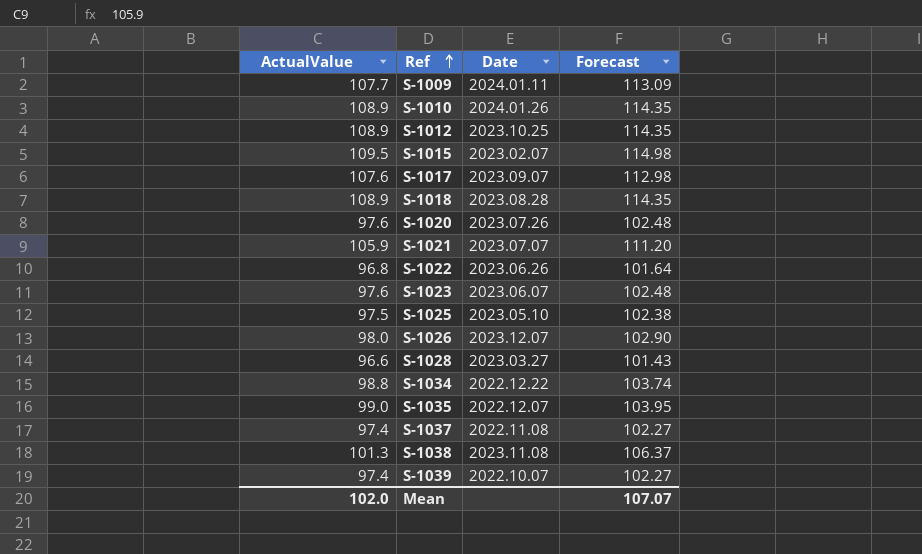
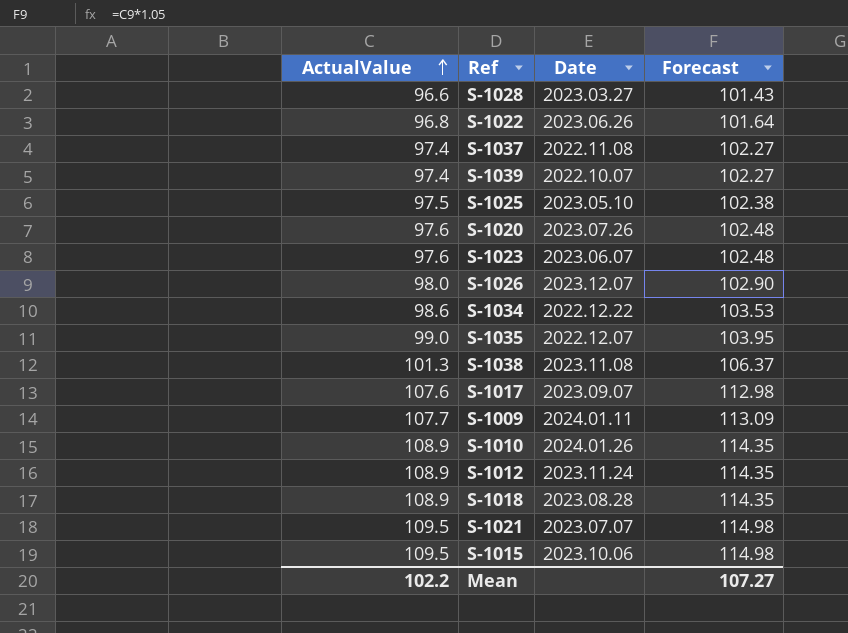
row order: Ref ascending -> ActualValue ascending
S-1034 | ActualValue: 98.8 -> 98.6
S-1034 | Forecast: 103.74 -> 103.53
S-1012 | Date: 2023.10.25 -> 2023.11.24
S-1021 | ActualValue: 105.9 -> 109.5
S-1021 | Forecast: 111.20 -> 114.98
S-1015 | Date: 2023.02.07 -> 2023.10.06
Mean | ActualValue: 102.0 -> 102.2
Mean | Forecast: 107.07 -> 107.27

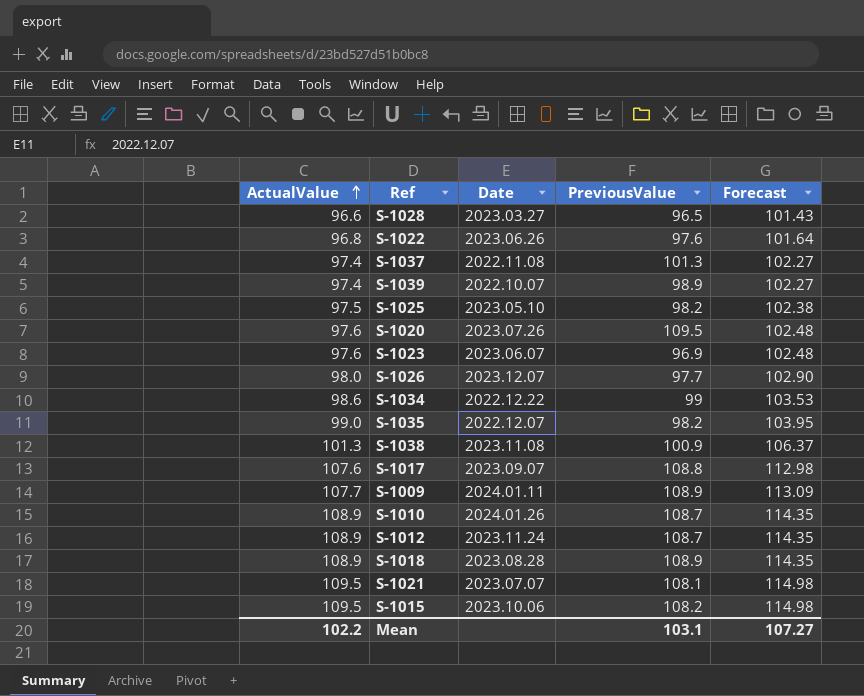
column PreviousValue | position: none -> 4

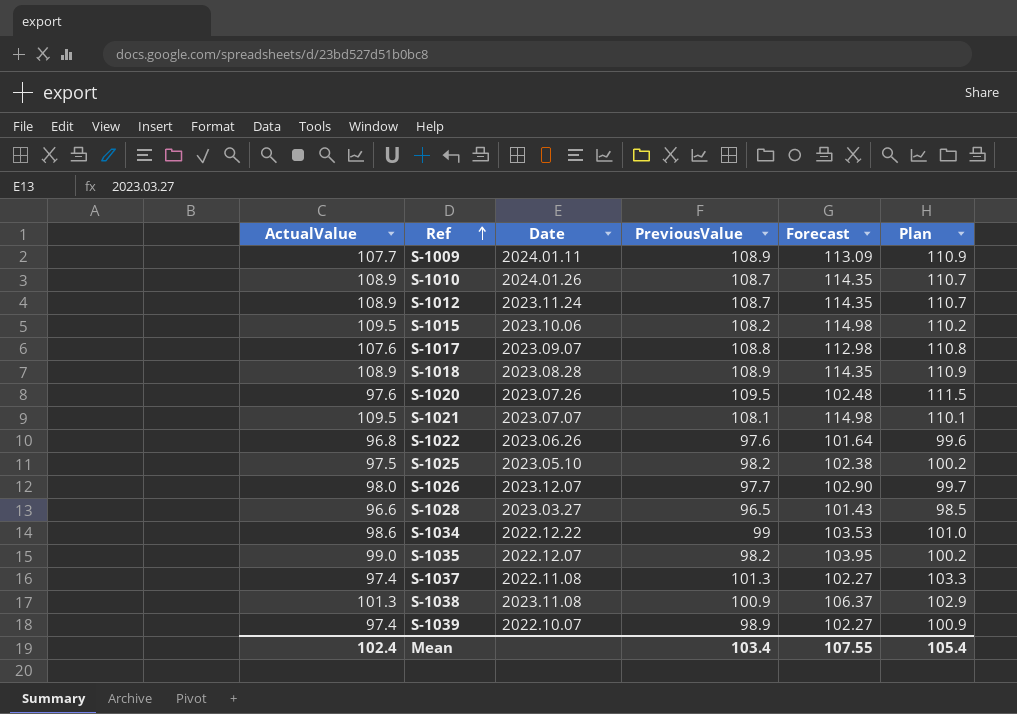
row order: ActualValue ascending -> Ref ascending
column Plan | formula: none -> [PreviousValue] + 2
row S-1023: 97.6 | 2023.06.07 | 96.9 | 102.48 -> none
Mean | ActualValue: 102.2 -> 102.4
Mean | PreviousValue: 103.1 -> 103.4
Mean | Forecast: 107.27 -> 107.55

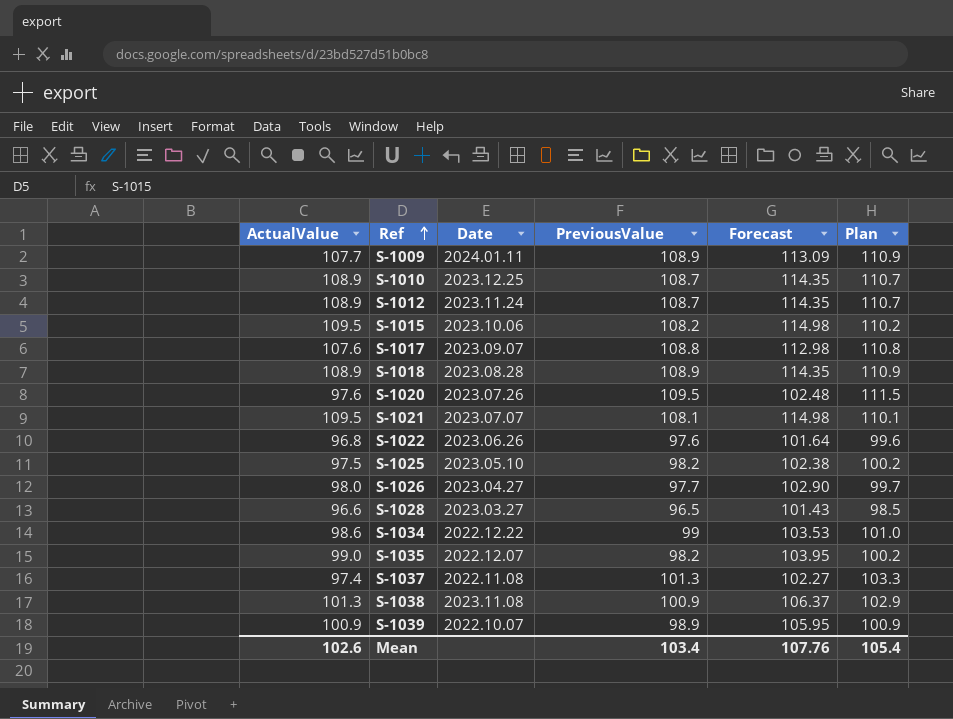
S-1010 | Date: 2024.01.26 -> 2023.12.25
S-1026 | Date: 2023.12.07 -> 2023.04.27
S-1039 | ActualValue: 97.4 -> 100.9
S-1039 | Forecast: 102.27 -> 105.95
Mean | ActualValue: 102.4 -> 102.6
Mean | Forecast: 107.55 -> 107.76

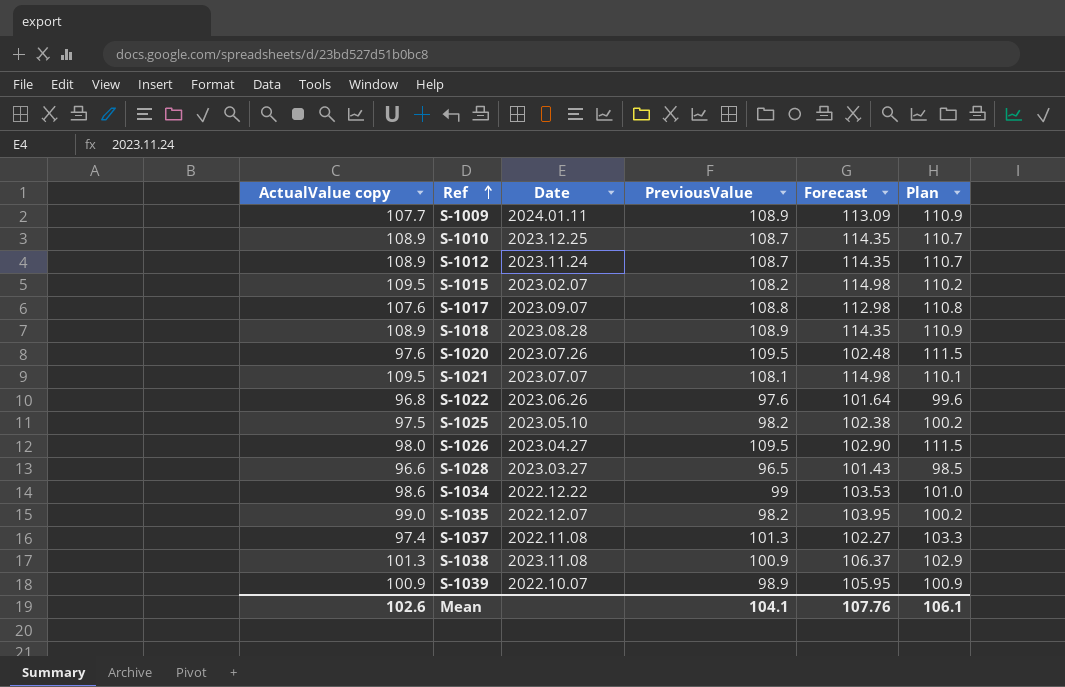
column name: ActualValue -> ActualValue copy
S-1015 | Date: 2023.10.06 -> 2023.02.07
S-1026 | PreviousValue: 97.7 -> 109.5
S-1026 | Plan: 99.7 -> 111.5
Mean | PreviousValue: 103.4 -> 104.1
Mean | Plan: 105.4 -> 106.1

